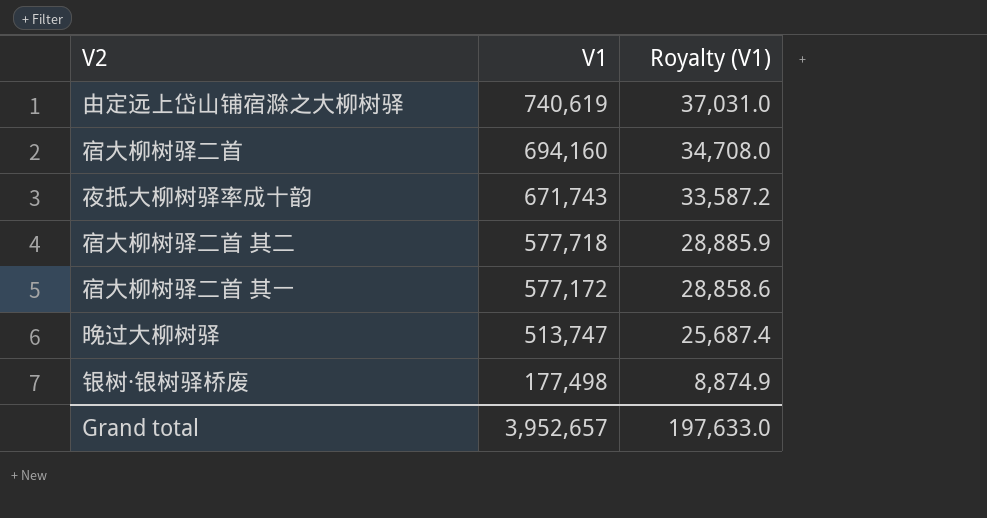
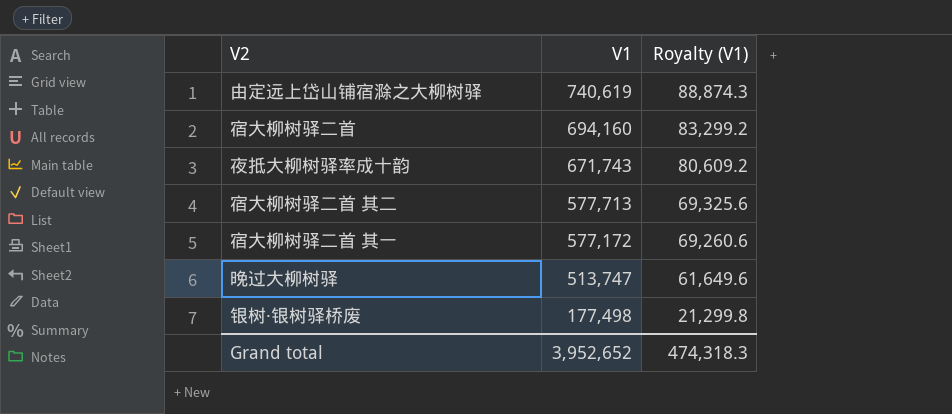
column Royalty (V1) | formula: [V1] * 0.05 -> [V1] * 0.12
宿大柳树驿二首 其二 | V1: 577,718 -> 577,713
Grand total | V1: 3,952,657 -> 3,952,652
Grand total | Royalty (V1): 197,633.0 -> 474,318.3

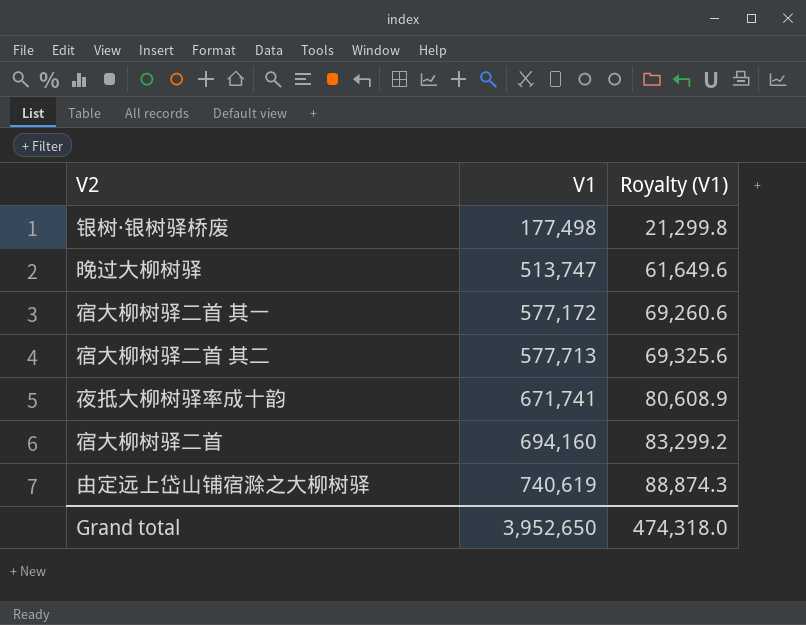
row order: V1 descending -> V1 ascending
夜抵大柳树驿率成十韵 | V1: 671,743 -> 671,741
夜抵大柳树驿率成十韵 | Royalty (V1): 80,609.2 -> 80,608.9
Grand total | V1: 3,952,652 -> 3,952,650
Grand total | Royalty (V1): 474,318.3 -> 474,318.0

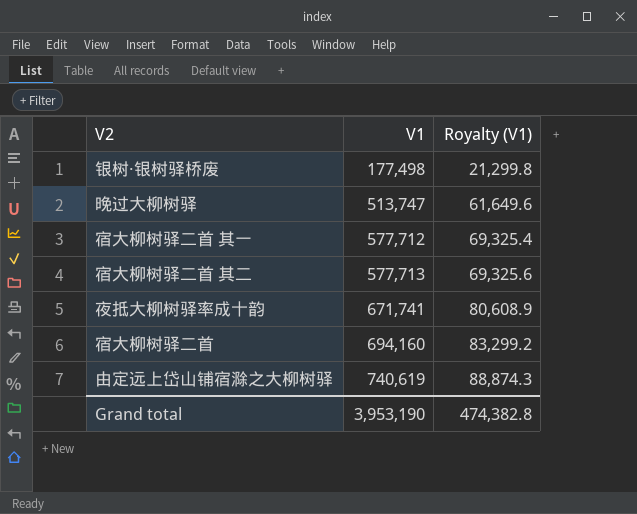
宿大柳树驿二首 其一 | V1: 577,172 -> 577,712
宿大柳树驿二首 其一 | Royalty (V1): 69,260.6 -> 69,325.4
Grand total | V1: 3,952,650 -> 3,953,190
Grand total | Royalty (V1): 474,318.0 -> 474,382.8

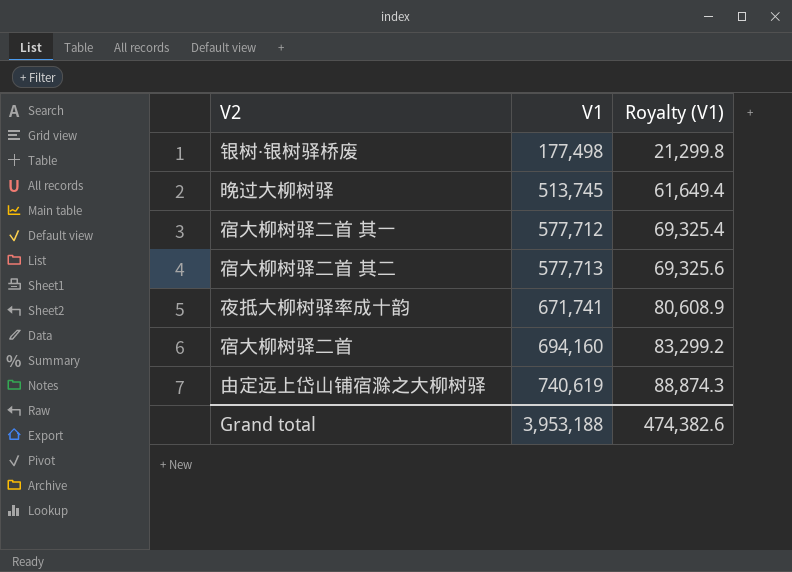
晚过大柳树驿 | V1: 513,747 -> 513,745
晚过大柳树驿 | Royalty (V1): 61,649.6 -> 61,649.4
Grand total | V1: 3,953,190 -> 3,953,188
Grand total | Royalty (V1): 474,382.8 -> 474,382.6

